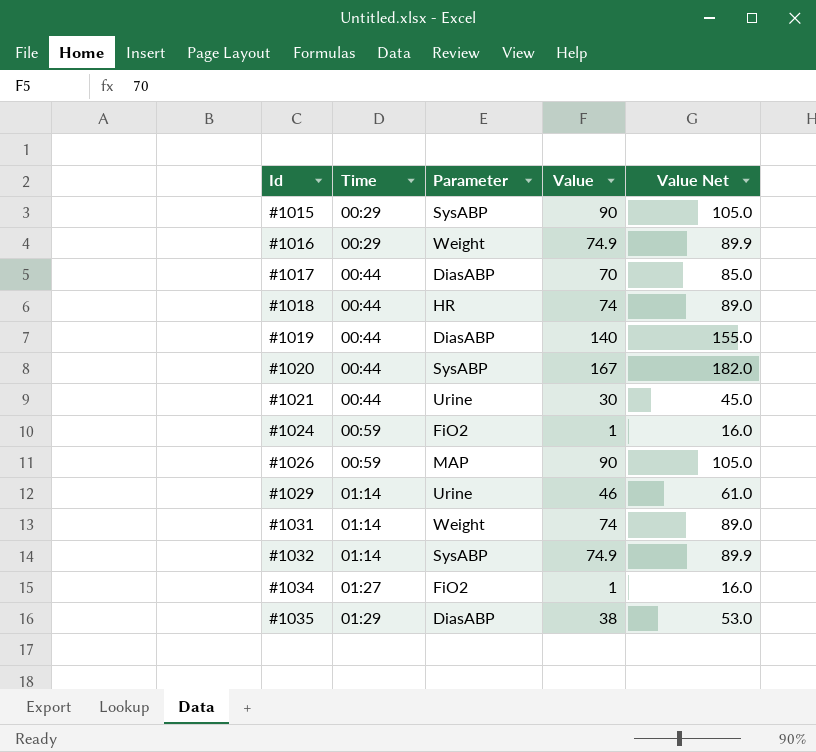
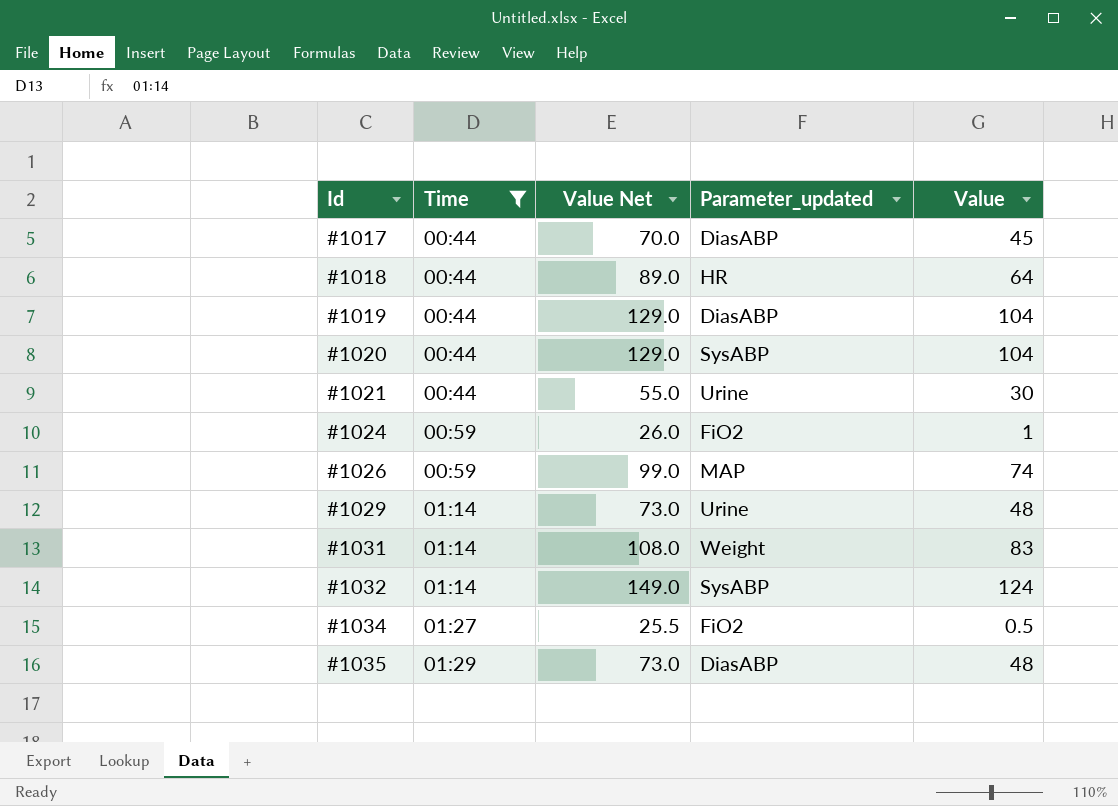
filter: none -> Time != 00:29
column Value Net | formula: [Value] + 15 -> [Value] + 25
column Value Net | position: 5 -> 3
column name: Parameter -> Parameter_updated
#1017 | Value: 70 -> 45
#1018 | Value: 74 -> 64
#1019 | Value: 140 -> 104
#1020 | Value: 167 -> 104
#1026 | Value: 90 -> 74
#1029 | Value: 46 -> 48
#1031 | Value: 74 -> 83
#1032 | Value: 74.9 -> 124
#1034 | Value: 1 -> 0.5
#1035 | Value: 38 -> 48

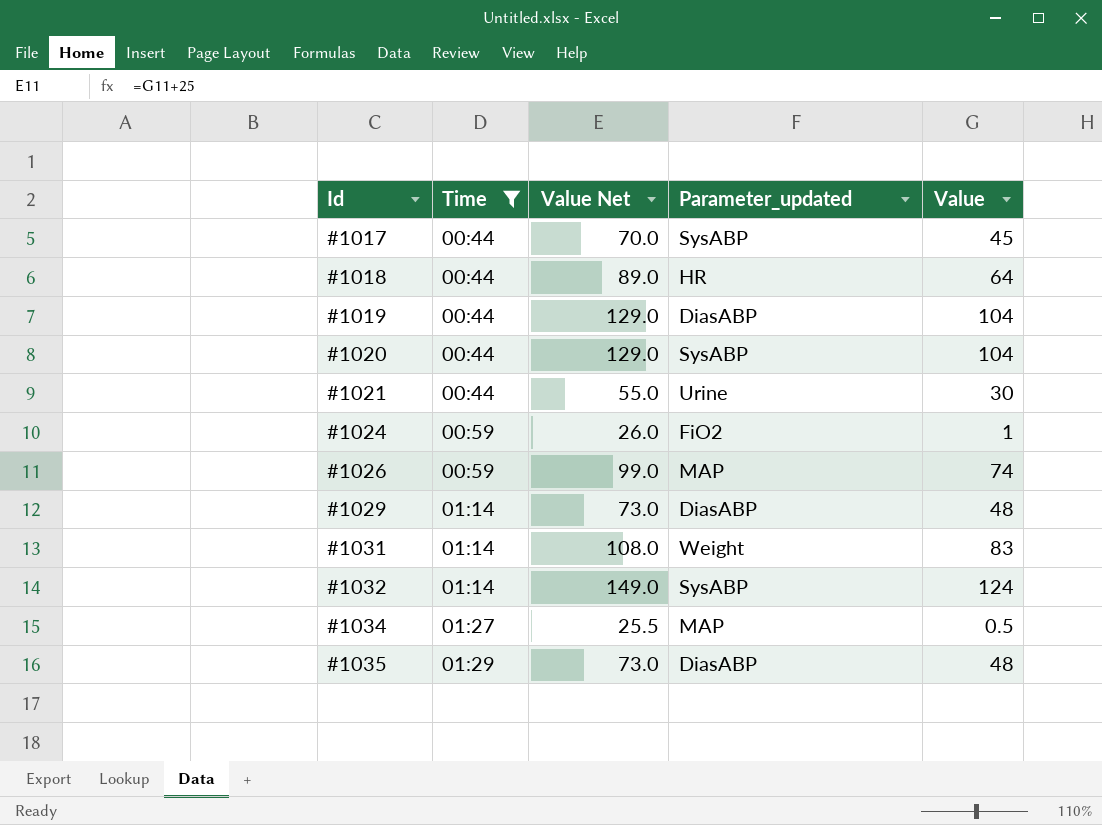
#1017 | Parameter_updated: DiasABP -> SysABP
#1029 | Parameter_updated: Urine -> DiasABP
#1034 | Parameter_updated: FiO2 -> MAP

